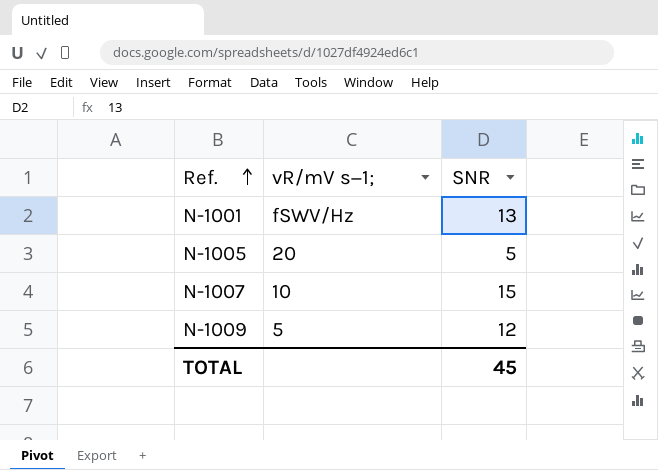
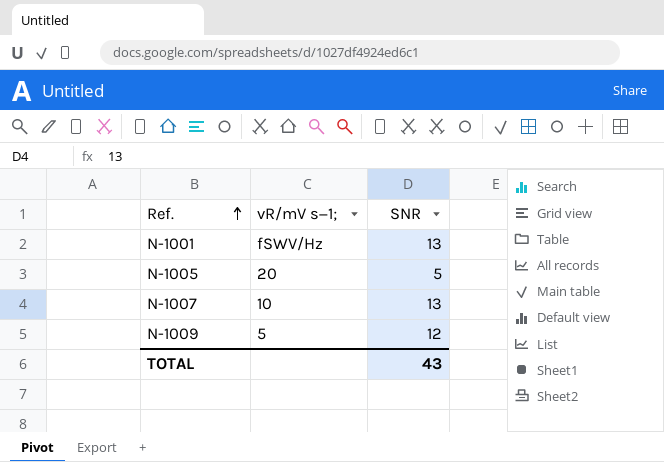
N-1007 | SNR: 15 -> 13
TOTAL | SNR: 45 -> 43

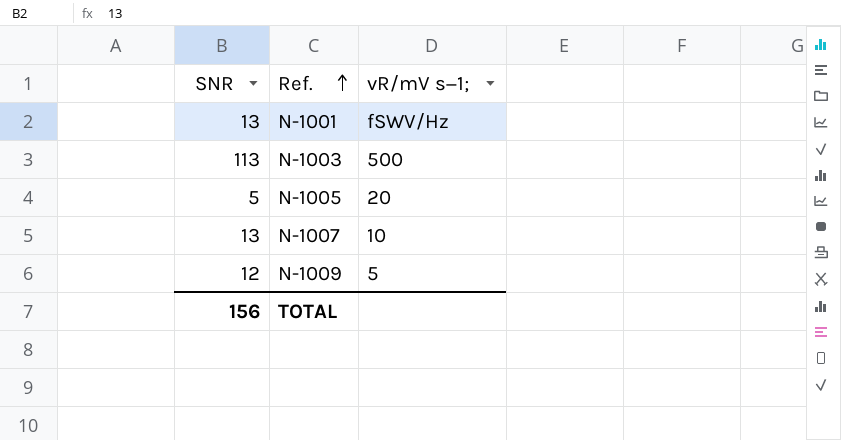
column SNR | position: 3 -> 1
row N-1003: none -> 113 | 500
TOTAL | SNR: 43 -> 156

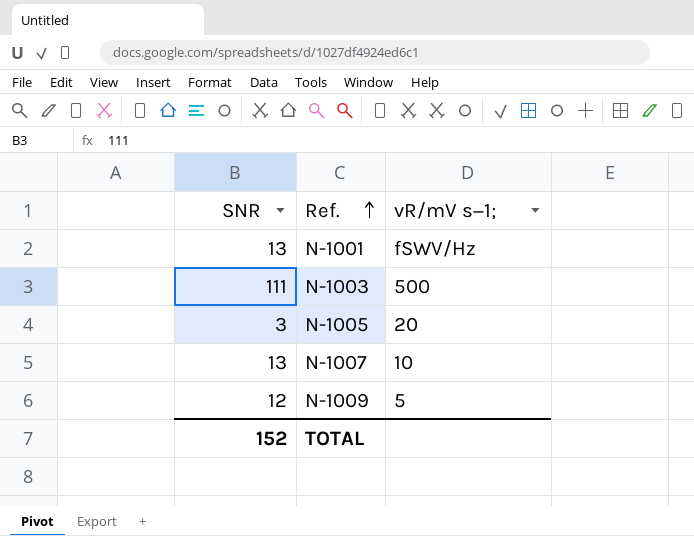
N-1003 | SNR: 113 -> 111
N-1005 | SNR: 5 -> 3
TOTAL | SNR: 156 -> 152

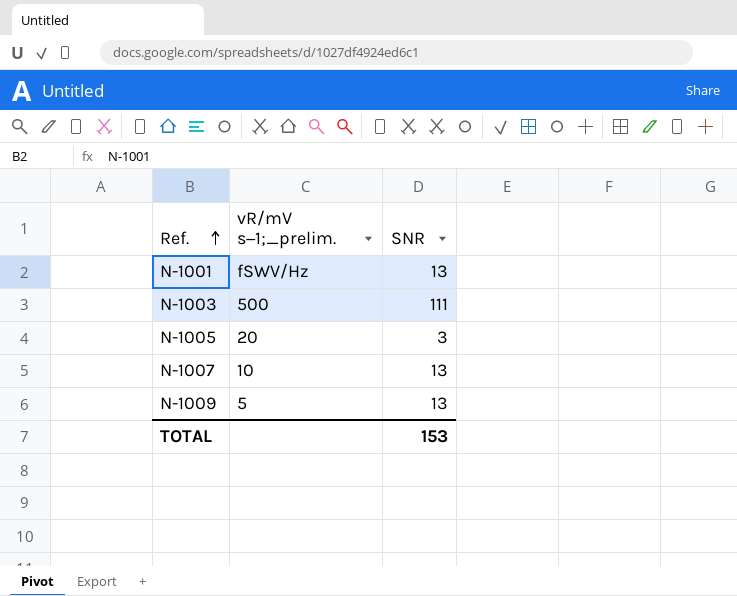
column name: vR/mV s−1; -> vR/mV s−1;_prelim.
column SNR | position: 1 -> 3
N-1009 | SNR: 12 -> 13
TOTAL | SNR: 152 -> 153

